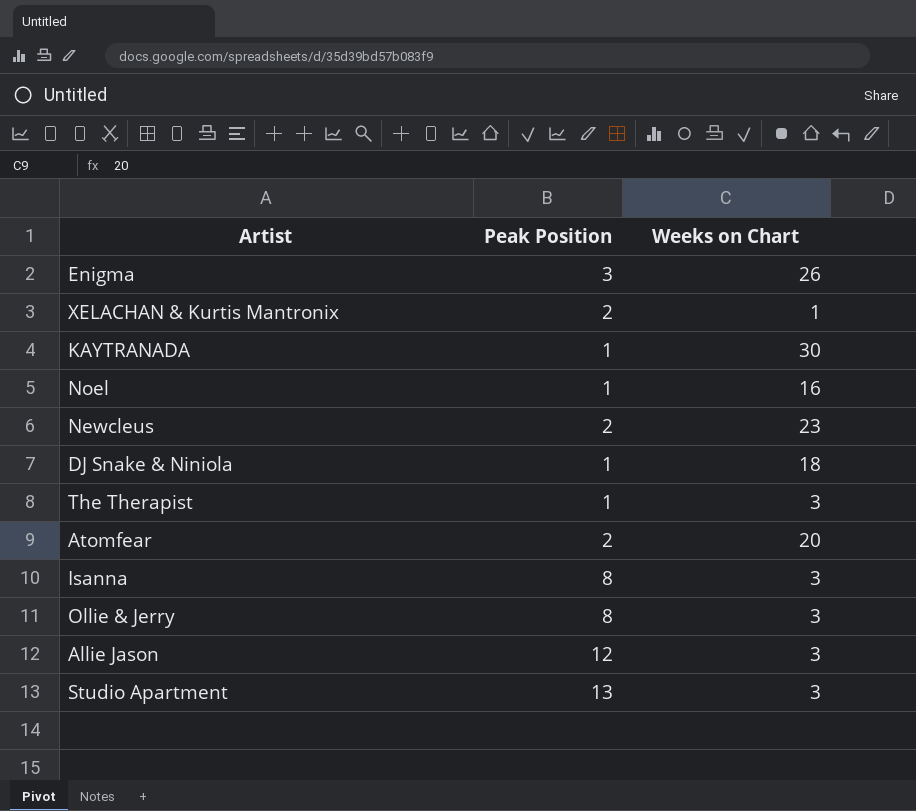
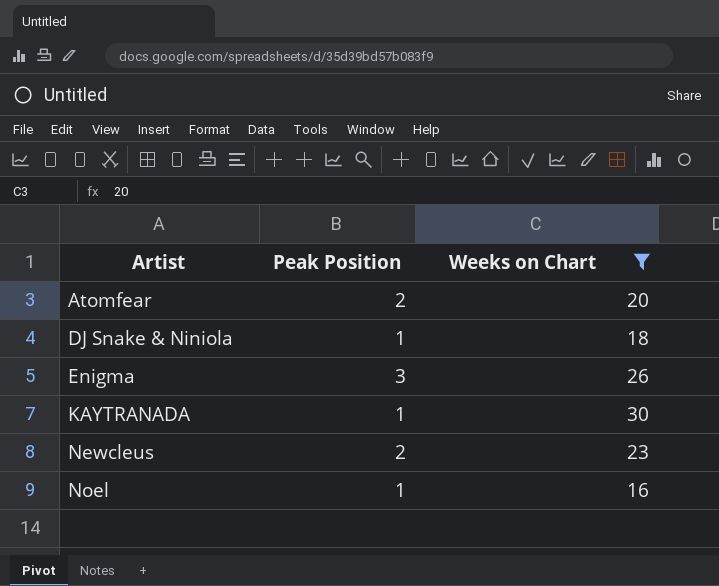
filter: none -> Weeks on Chart >= 16
row order: none -> Artist ascending

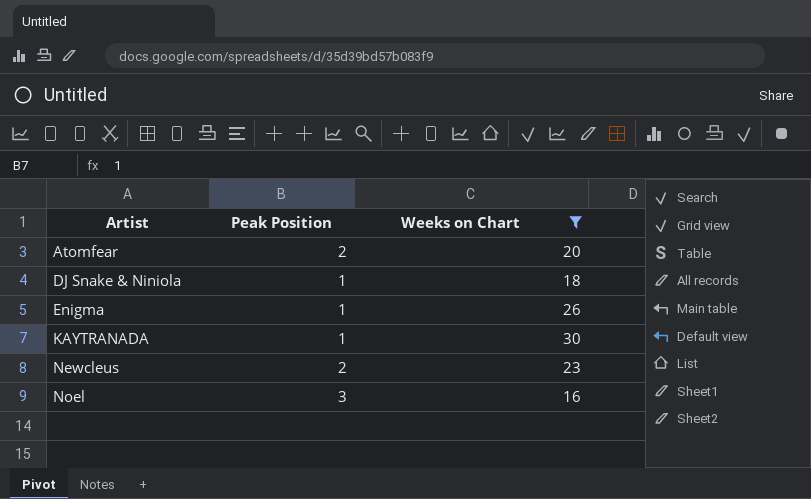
Enigma | Peak Position: 3 -> 1
Noel | Peak Position: 1 -> 3

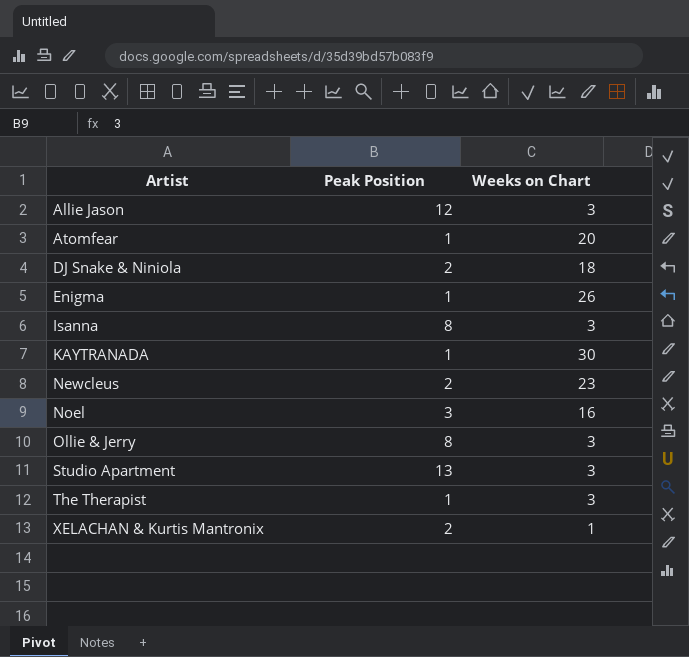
filter: Weeks on Chart >= 16 -> none
Atomfear | Peak Position: 2 -> 1
DJ Snake & Niniola | Peak Position: 1 -> 2

